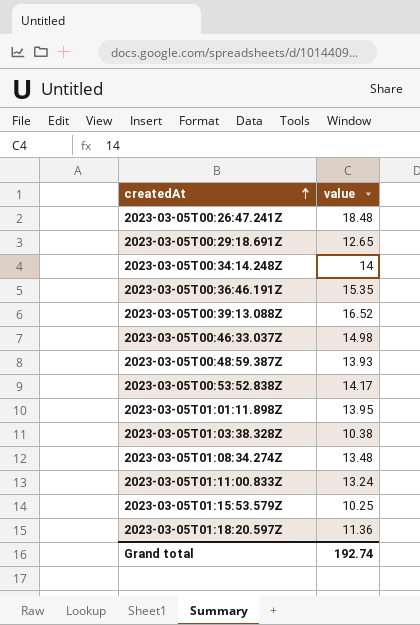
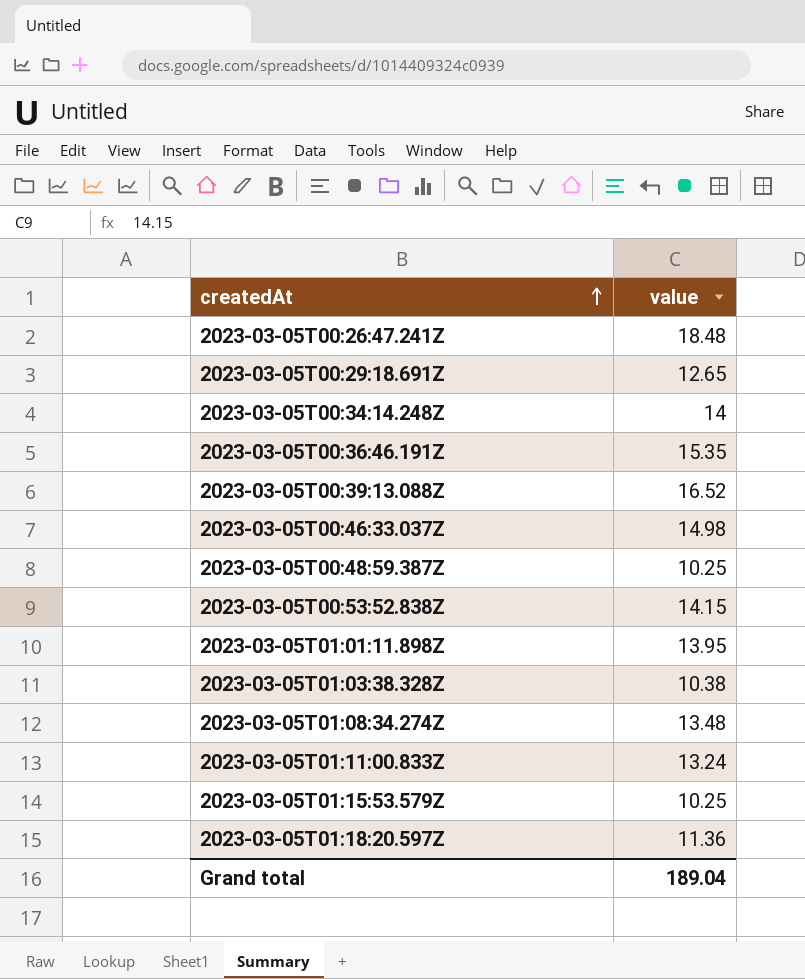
2023-03-05T00:48:59.387Z | value: 13.93 -> 10.25
2023-03-05T00:53:52.838Z | value: 14.17 -> 14.15
Grand total | value: 192.74 -> 189.04

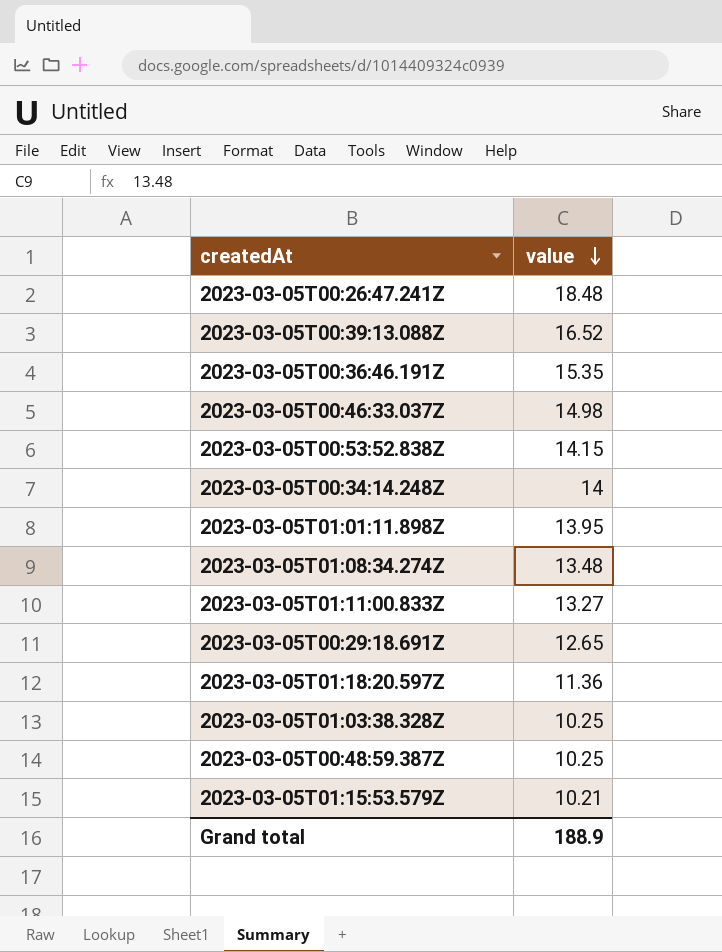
row order: createdAt ascending -> value descending
2023-03-05T01:11:00.833Z | value: 13.24 -> 13.27
2023-03-05T01:03:38.328Z | value: 10.38 -> 10.25
2023-03-05T01:15:53.579Z | value: 10.25 -> 10.21
Grand total | value: 189.04 -> 188.9

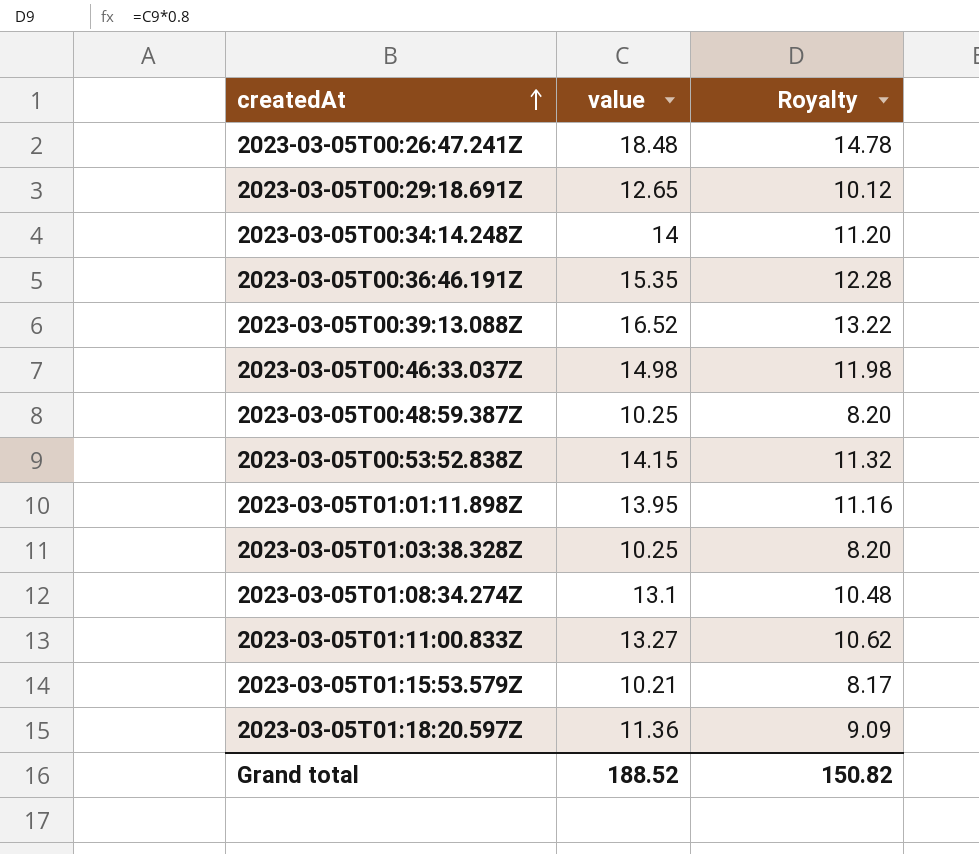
row order: value descending -> createdAt ascending
column Royalty | formula: none -> [value] * 0.8
2023-03-05T01:08:34.274Z | value: 13.48 -> 13.1
Grand total | value: 188.9 -> 188.52

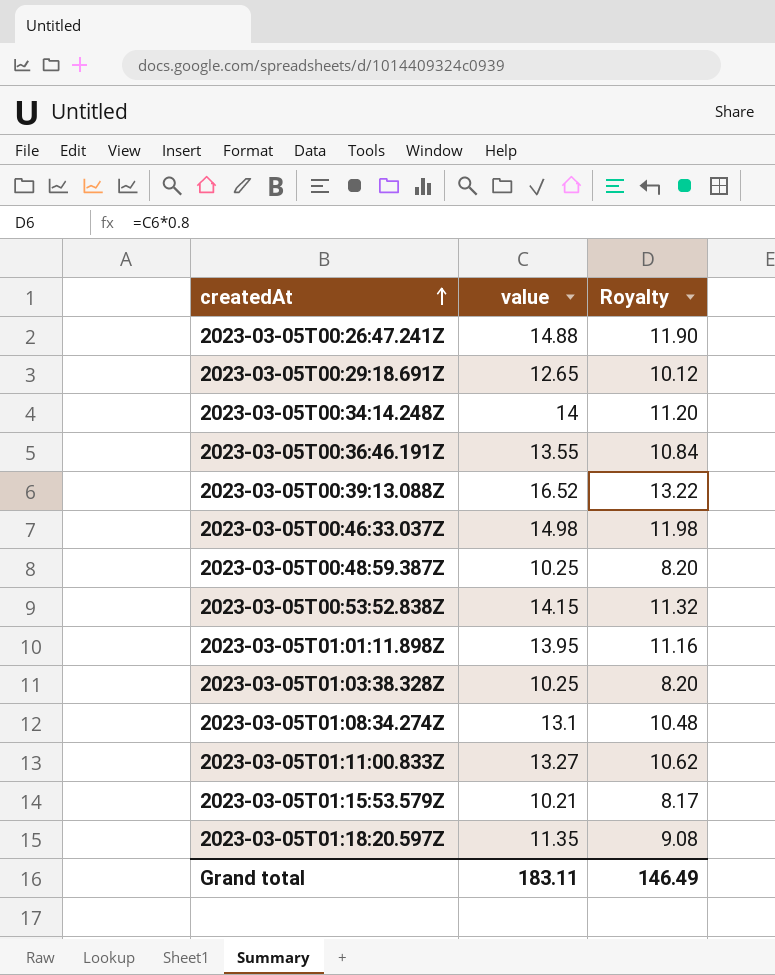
2023-03-05T00:26:47.241Z | value: 18.48 -> 14.88
2023-03-05T00:26:47.241Z | Royalty: 14.78 -> 11.90
2023-03-05T00:36:46.191Z | value: 15.35 -> 13.55
2023-03-05T00:36:46.191Z | Royalty: 12.28 -> 10.84
2023-03-05T01:18:20.597Z | value: 11.36 -> 11.35
2023-03-05T01:18:20.597Z | Royalty: 9.09 -> 9.08
Grand total | value: 188.52 -> 183.11
Grand total | Royalty: 150.82 -> 146.49

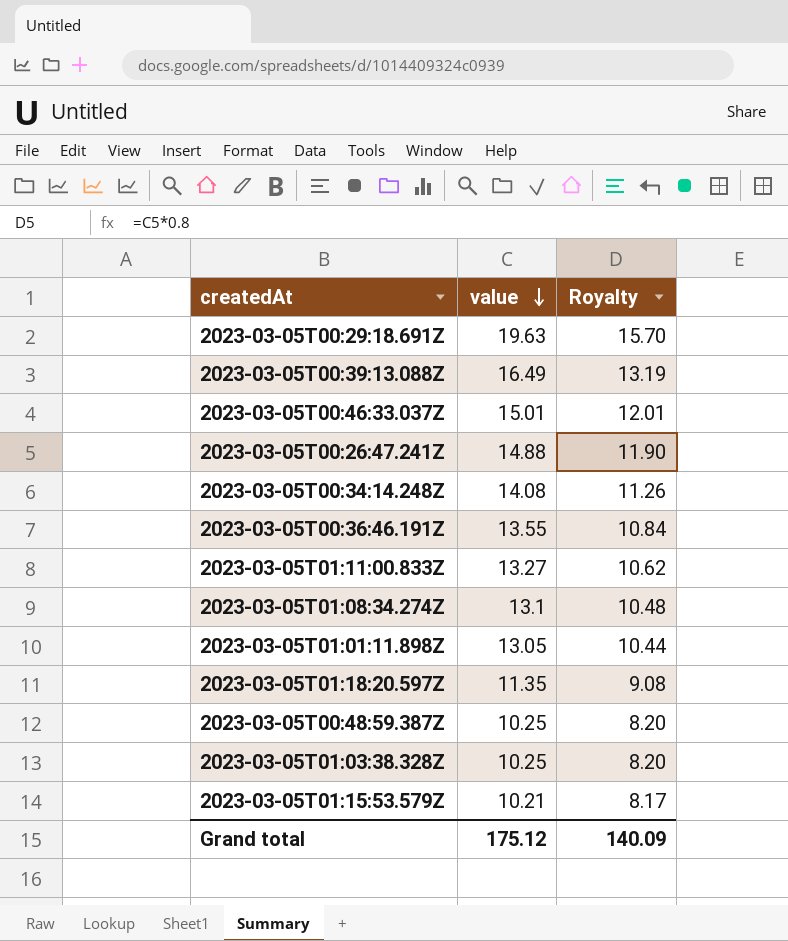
row order: createdAt ascending -> value descending
row 2023-03-05T00:53:52.838Z: 14.15 | 11.32 -> none
2023-03-05T00:29:18.691Z | value: 12.65 -> 19.63
2023-03-05T00:29:18.691Z | Royalty: 10.12 -> 15.70
2023-03-05T00:39:13.088Z | value: 16.52 -> 16.49
2023-03-05T00:39:13.088Z | Royalty: 13.22 -> 13.19
2023-03-05T00:46:33.037Z | value: 14.98 -> 15.01
2023-03-05T00:46:33.037Z | Royalty: 11.98 -> 12.01
2023-03-05T00:34:14.248Z | value: 14 -> 14.08
2023-03-05T00:34:14.248Z | Royalty: 11.20 -> 11.26
2023-03-05T01:01:11.898Z | value: 13.95 -> 13.05
2023-03-05T01:01:11.898Z | Royalty: 11.16 -> 10.44
Grand total | value: 183.11 -> 175.12
Grand total | Royalty: 146.49 -> 140.09

